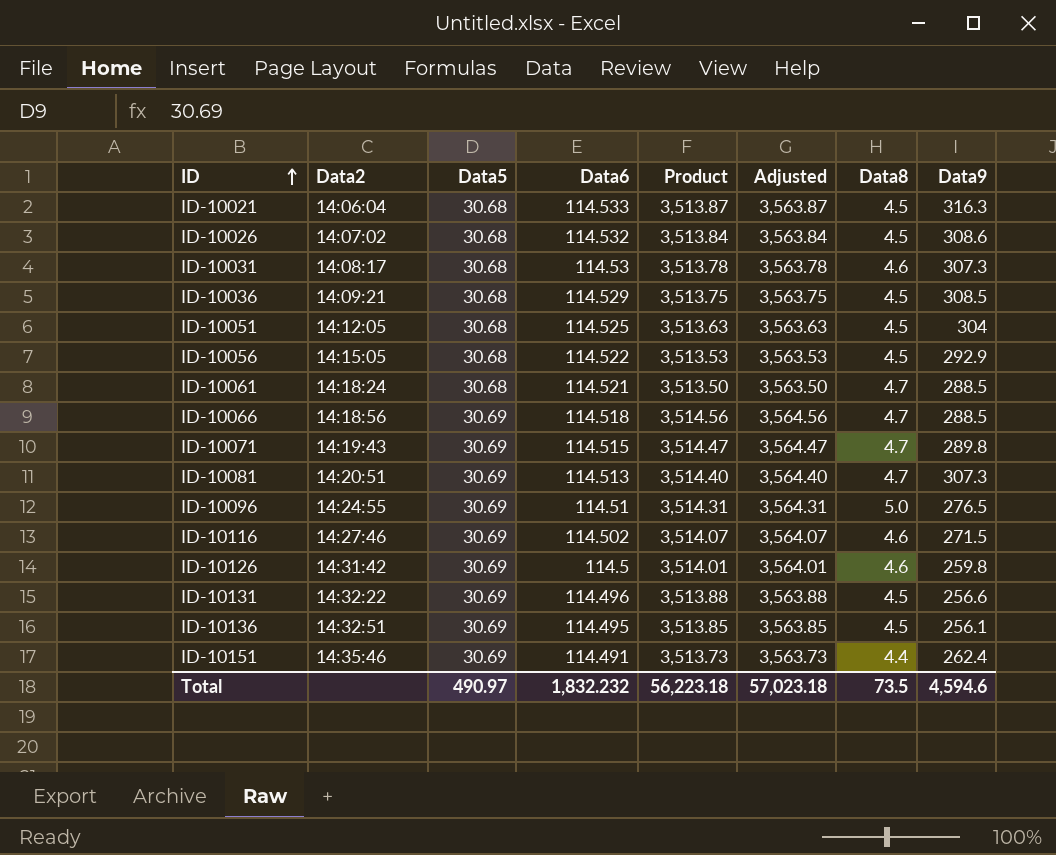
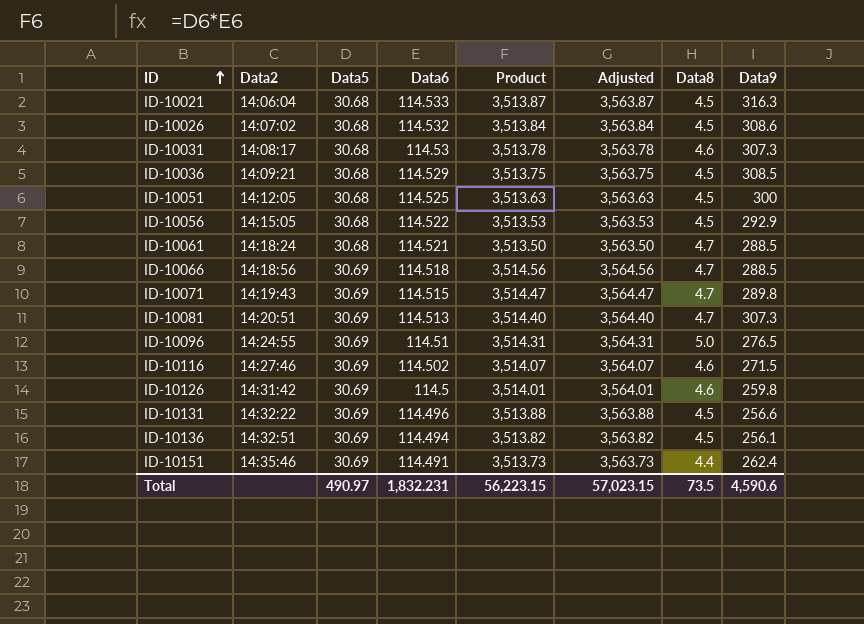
ID-10051 | Data9: 304 -> 300
ID-10136 | Data6: 114.495 -> 114.494
ID-10136 | Product: 3,513.85 -> 3,513.82
ID-10136 | Adjusted: 3,563.85 -> 3,563.82
Total | Data6: 1,832.232 -> 1,832.231
Total | Product: 56,223.18 -> 56,223.15
Total | Adjusted: 57,023.18 -> 57,023.15
Total | Data9: 4,594.6 -> 4,590.6

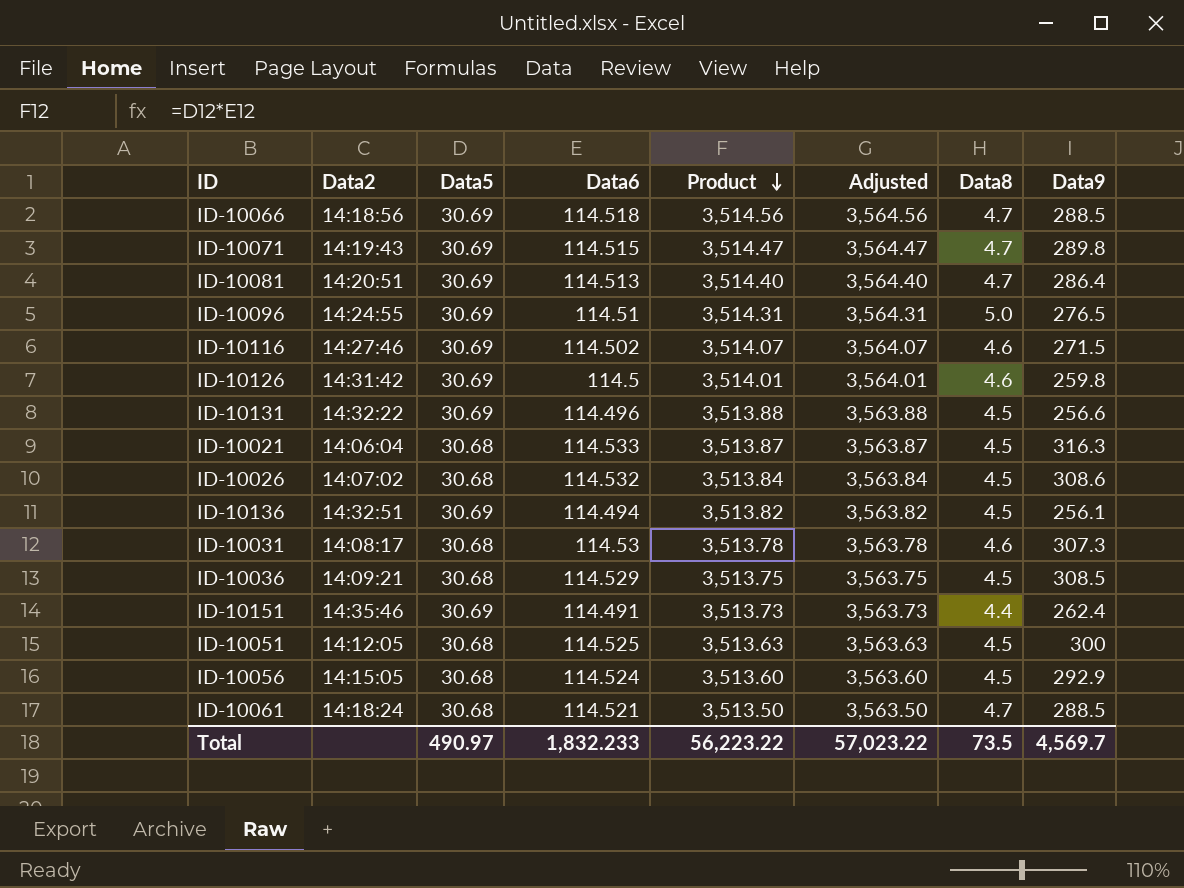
row order: ID ascending -> Product descending
ID-10081 | Data9: 307.3 -> 286.4
ID-10056 | Data6: 114.522 -> 114.524
ID-10056 | Product: 3,513.53 -> 3,513.60
ID-10056 | Adjusted: 3,563.53 -> 3,563.60
Total | Data6: 1,832.231 -> 1,832.233
Total | Product: 56,223.15 -> 56,223.22
Total | Adjusted: 57,023.15 -> 57,023.22
Total | Data9: 4,590.6 -> 4,569.7

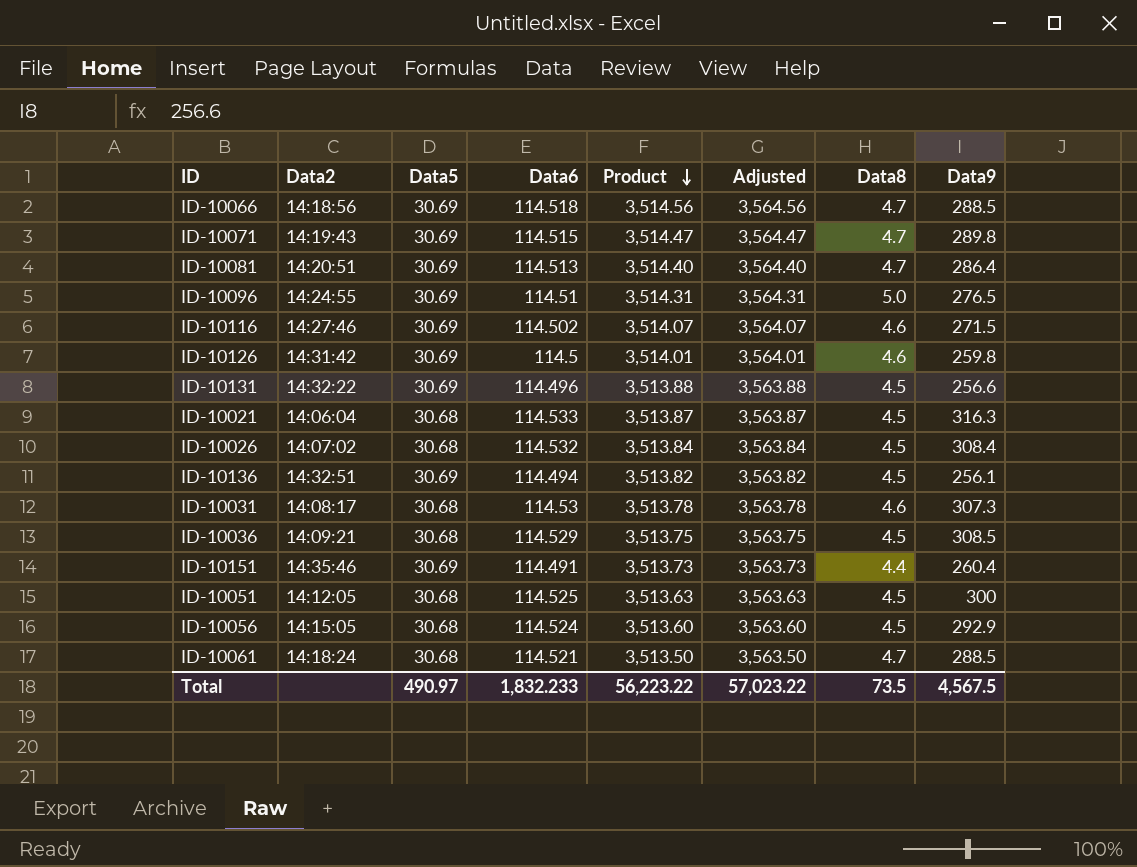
ID-10026 | Data9: 308.6 -> 308.4
ID-10151 | Data9: 262.4 -> 260.4
Total | Data9: 4,569.7 -> 4,567.5

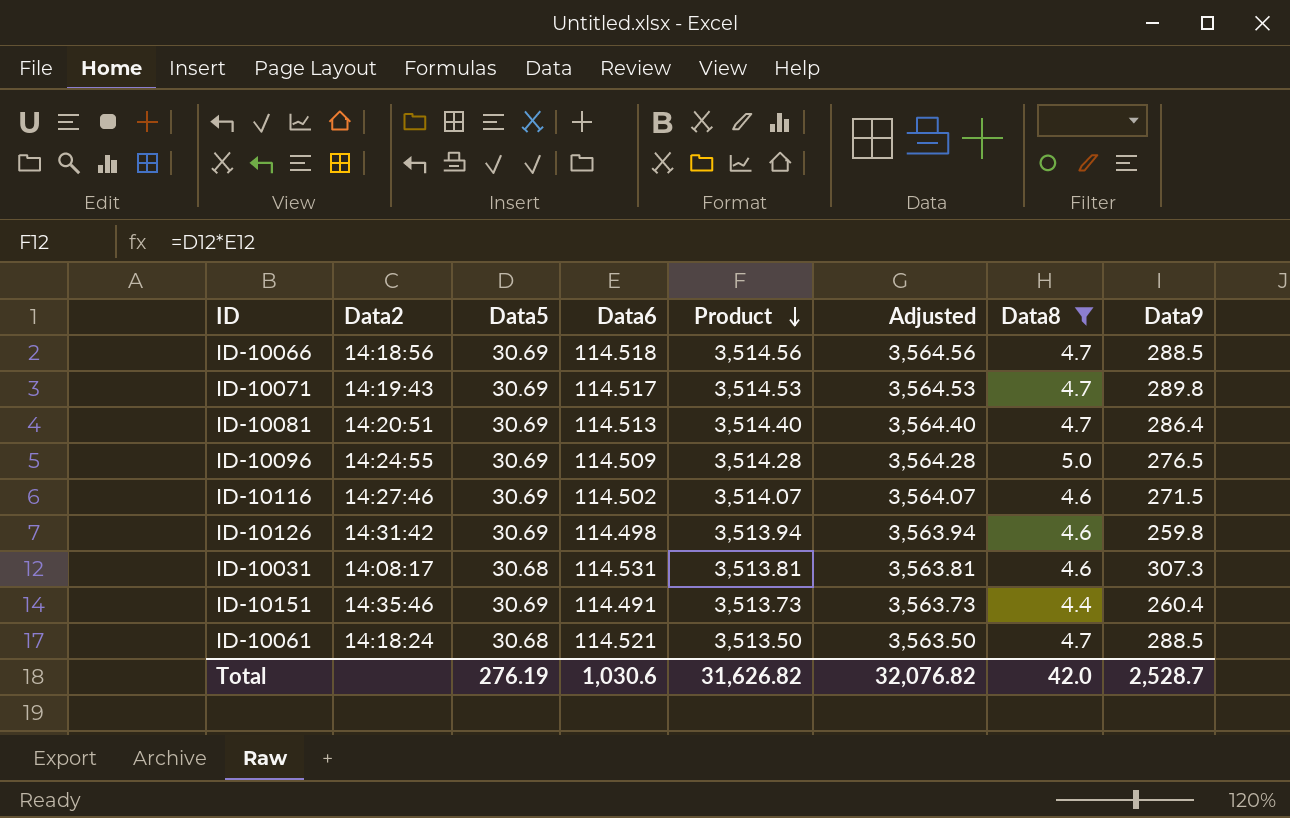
filter: none -> Data8 != 4.5
ID-10071 | Data6: 114.515 -> 114.517
ID-10071 | Product: 3,514.47 -> 3,514.53
ID-10071 | Adjusted: 3,564.47 -> 3,564.53
ID-10096 | Data6: 114.51 -> 114.509
ID-10096 | Product: 3,514.31 -> 3,514.28
ID-10096 | Adjusted: 3,564.31 -> 3,564.28
ID-10126 | Data6: 114.5 -> 114.498
ID-10126 | Product: 3,514.01 -> 3,513.94
ID-10126 | Adjusted: 3,564.01 -> 3,563.94
ID-10031 | Data6: 114.53 -> 114.531
ID-10031 | Product: 3,513.78 -> 3,513.81
ID-10031 | Adjusted: 3,563.78 -> 3,563.81
Total | Data5: 490.97 -> 276.19
Total | Data6: 1,832.233 -> 1,030.6
Total | Product: 56,223.22 -> 31,626.82
Total | Adjusted: 57,023.22 -> 32,076.82
Total | Data8: 73.5 -> 42.0
Total | Data9: 4,567.5 -> 2,528.7

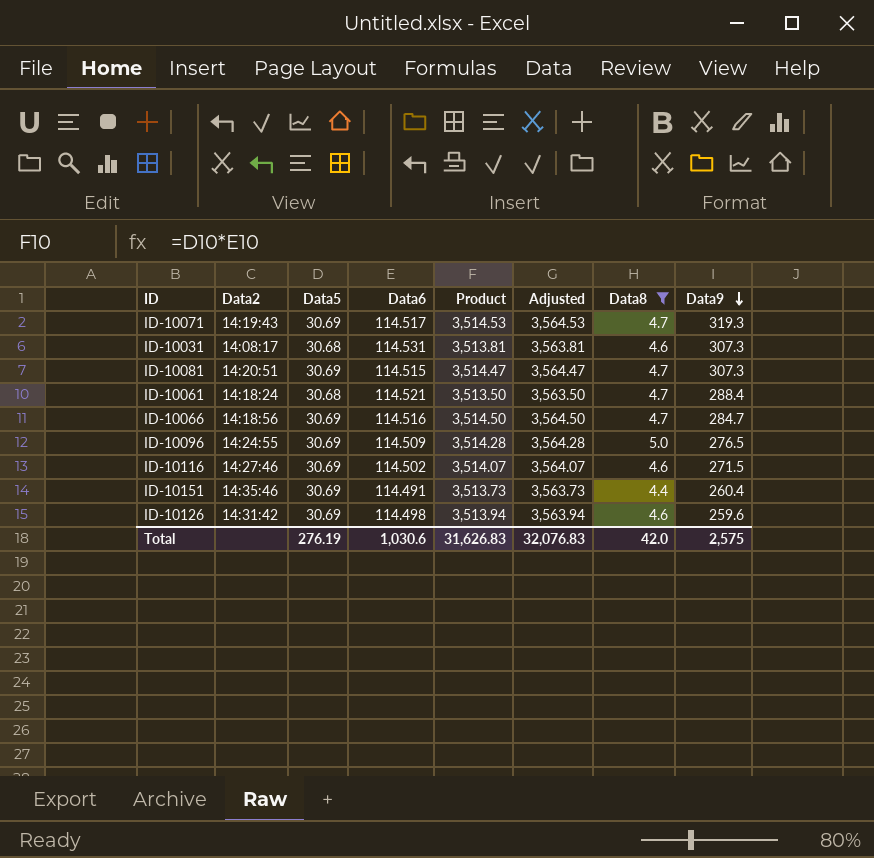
row order: Product descending -> Data9 descending
ID-10071 | Data9: 289.8 -> 319.3
ID-10081 | Data6: 114.513 -> 114.515
ID-10081 | Product: 3,514.40 -> 3,514.47
ID-10081 | Adjusted: 3,564.40 -> 3,564.47
ID-10081 | Data9: 286.4 -> 307.3
ID-10061 | Data9: 288.5 -> 288.4
ID-10066 | Data6: 114.518 -> 114.516
ID-10066 | Product: 3,514.56 -> 3,514.50
ID-10066 | Adjusted: 3,564.56 -> 3,564.50
ID-10066 | Data9: 288.5 -> 284.7
ID-10126 | Data9: 259.8 -> 259.6
Total | Product: 31,626.82 -> 31,626.83
Total | Adjusted: 32,076.82 -> 32,076.83
Total | Data9: 2,528.7 -> 2,575

